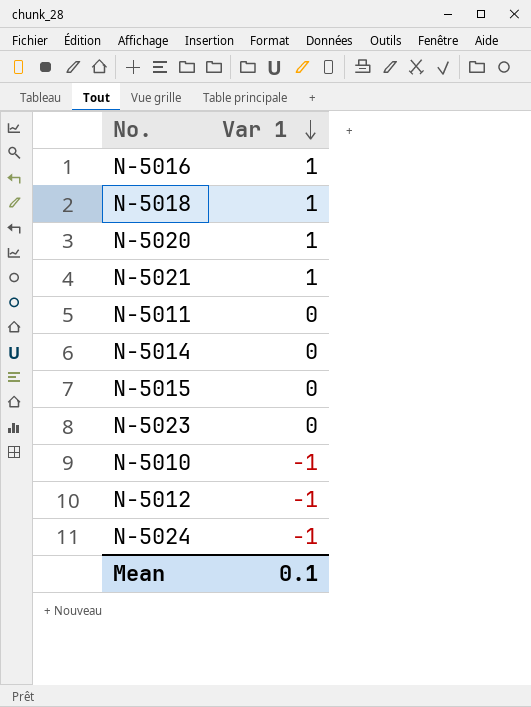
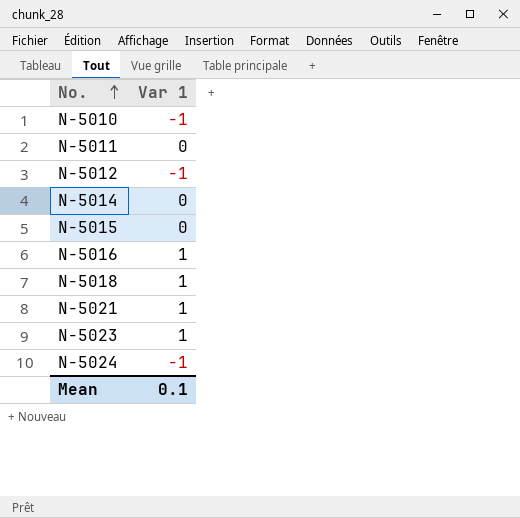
row order: Var 1 descending -> No. ascending
row N-5020: 1 -> none
N-5023 | Var 1: 0 -> 1

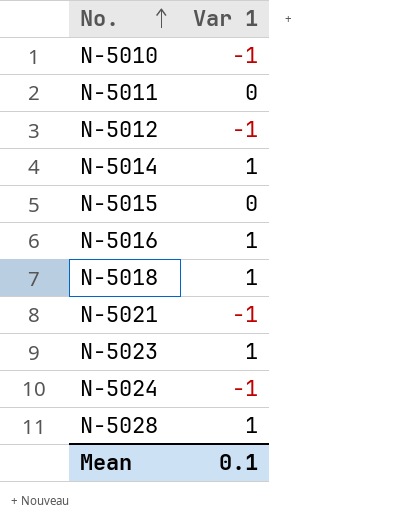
N-5014 | Var 1: 0 -> 1
N-5021 | Var 1: 1 -> -1
row N-5028: none -> 1

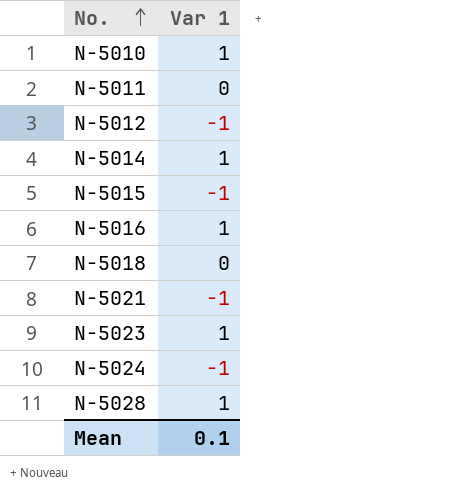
N-5010 | Var 1: -1 -> 1
N-5015 | Var 1: 0 -> -1
N-5018 | Var 1: 1 -> 0

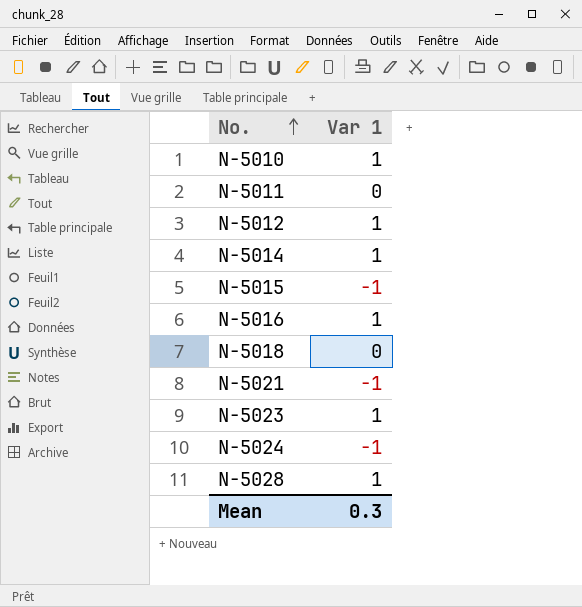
N-5012 | Var 1: -1 -> 1
Mean | Var 1: 0.1 -> 0.3

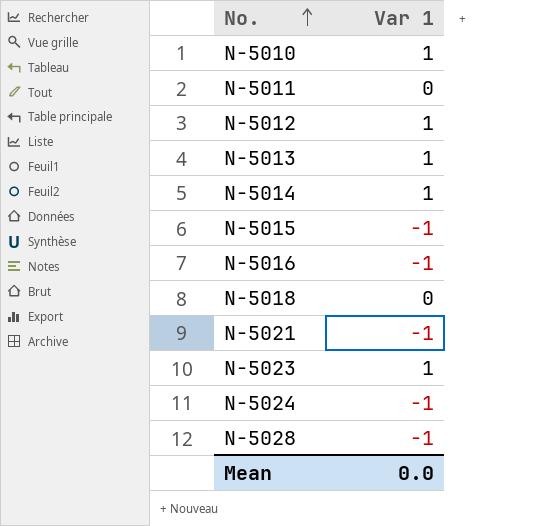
row N-5013: none -> 1
N-5016 | Var 1: 1 -> -1
N-5028 | Var 1: 1 -> -1
Mean | Var 1: 0.3 -> 0.0

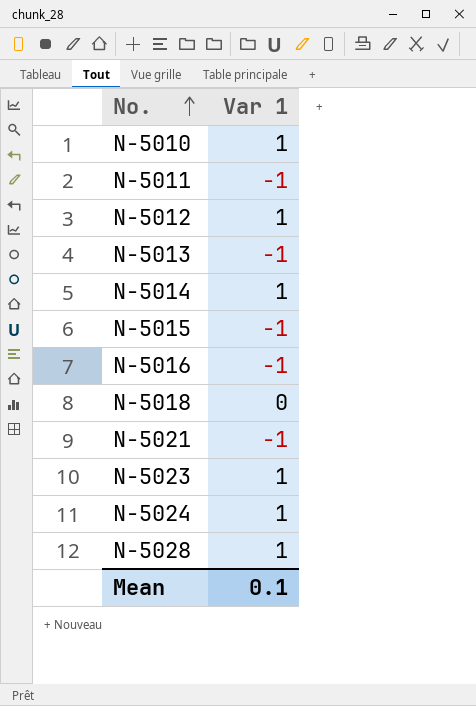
N-5011 | Var 1: 0 -> -1
N-5013 | Var 1: 1 -> -1
N-5024 | Var 1: -1 -> 1
N-5028 | Var 1: -1 -> 1
Mean | Var 1: 0.0 -> 0.1

